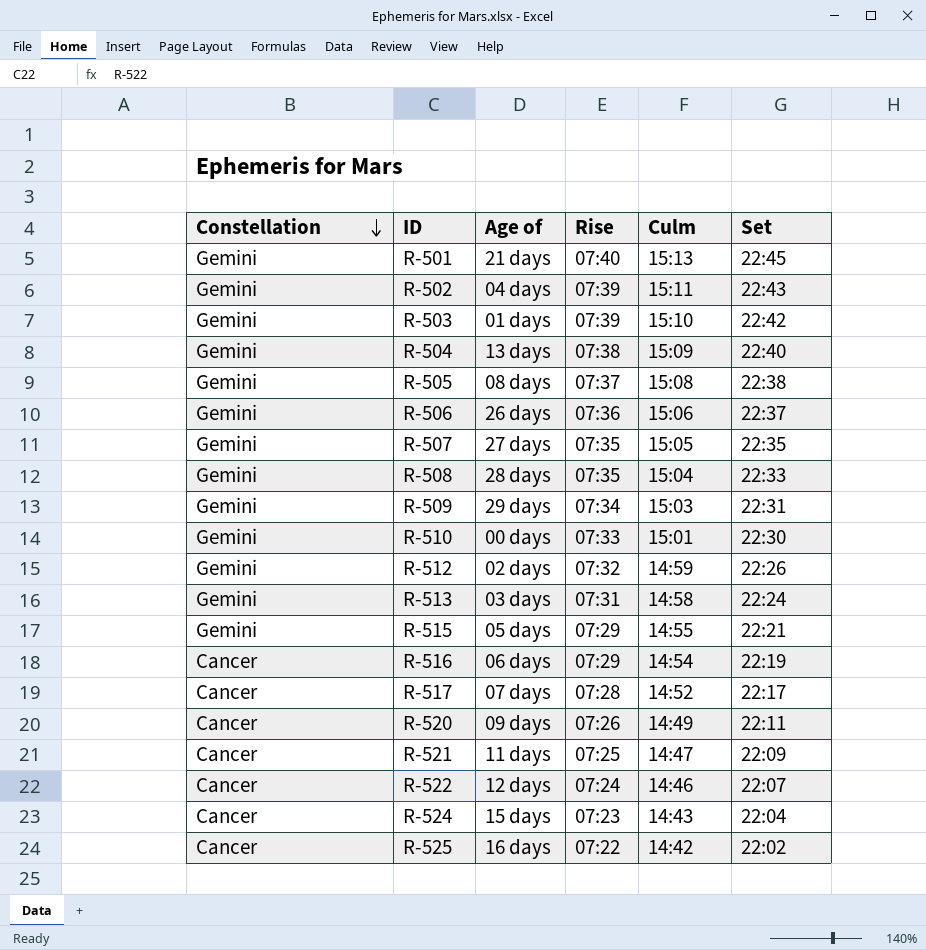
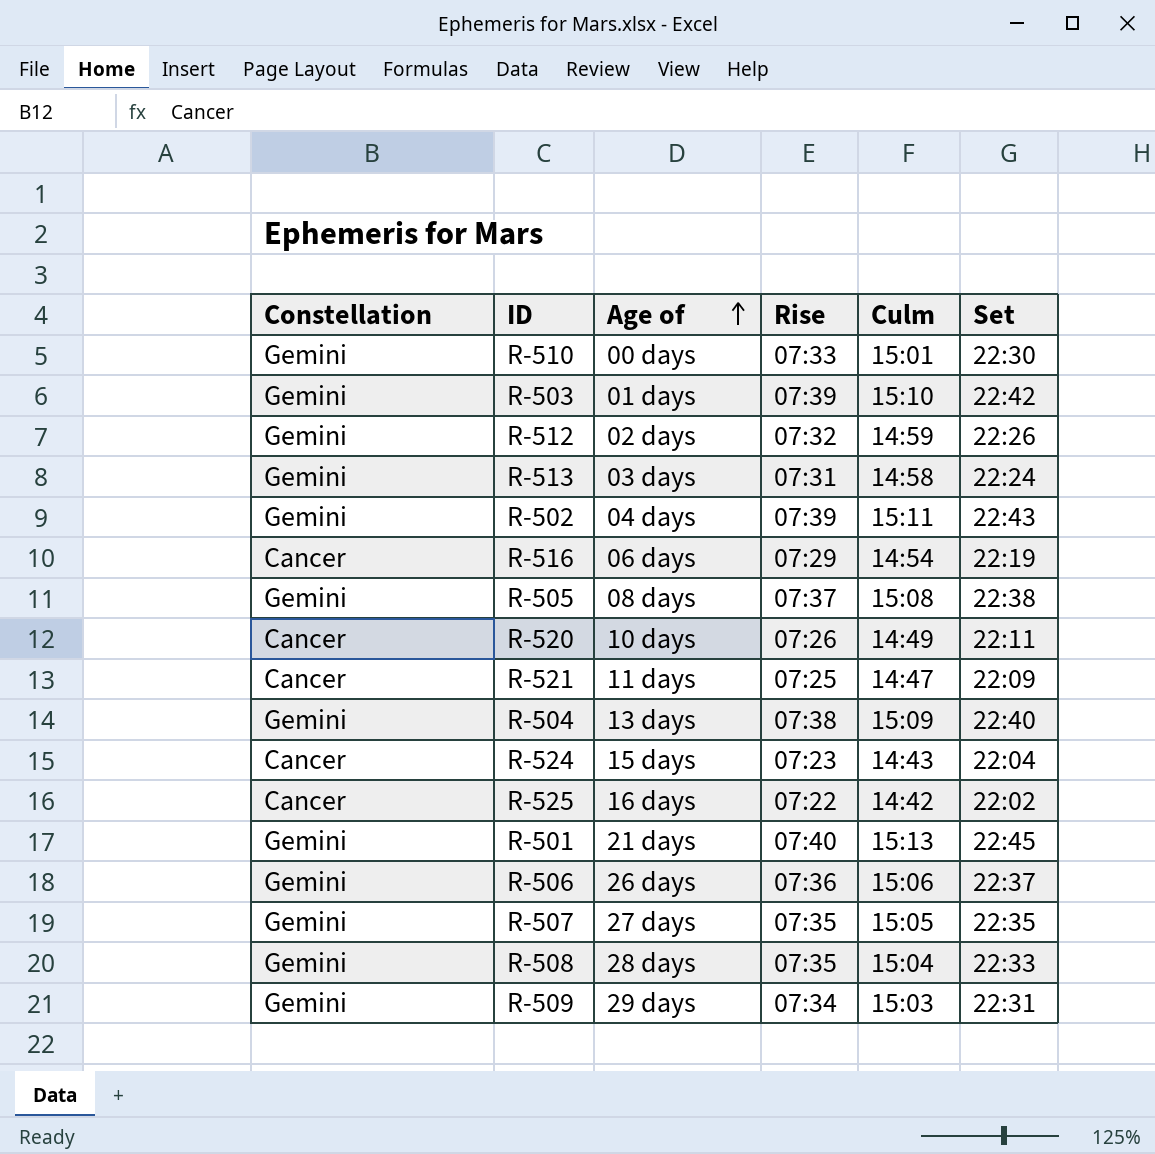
row order: Constellation descending -> Age of ascending
row R-515: Gemini | 05 days | 07:29 | 14:55 | 22:21 -> none
row R-517: Cancer | 07 days | 07:28 | 14:52 | 22:17 -> none
row R-522: Cancer | 12 days | 07:24 | 14:46 | 22:07 -> none
R-520 | Age of: 09 days -> 10 days

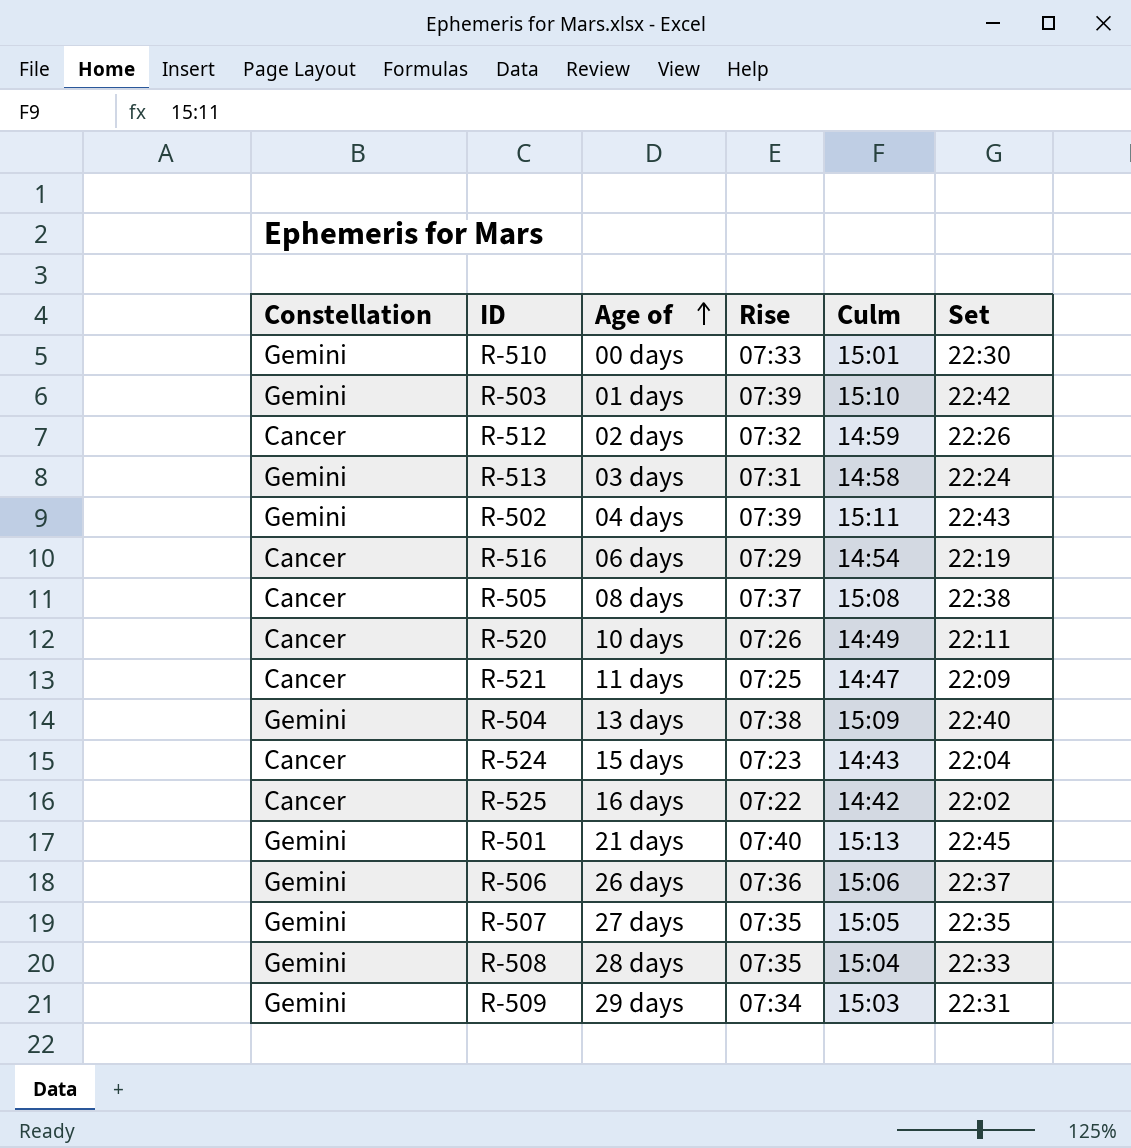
R-512 | Constellation: Gemini -> Cancer
R-505 | Constellation: Gemini -> Cancer

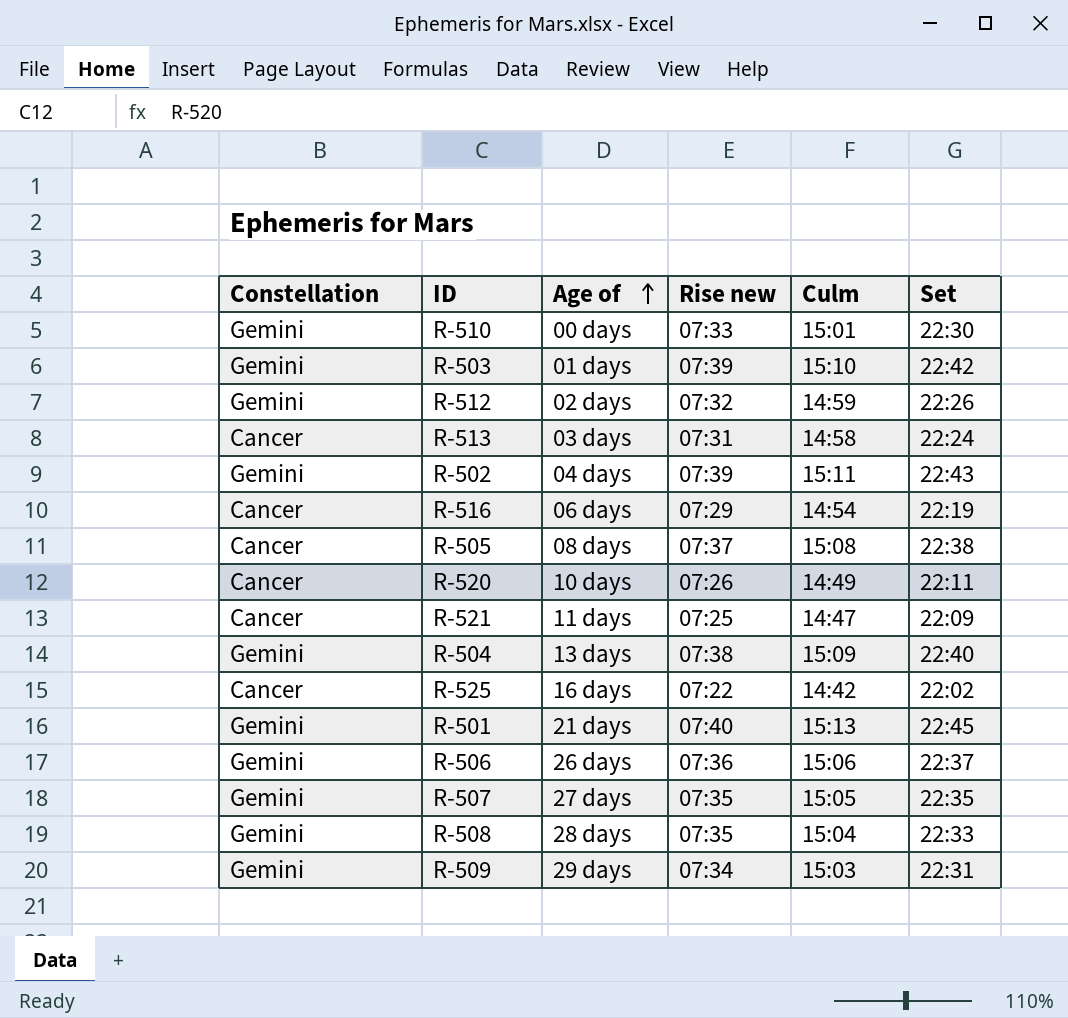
column name: Rise -> Rise new
row R-524: Cancer | 15 days | 07:23 | 14:43 | 22:04 -> none
R-512 | Constellation: Cancer -> Gemini
R-513 | Constellation: Gemini -> Cancer

